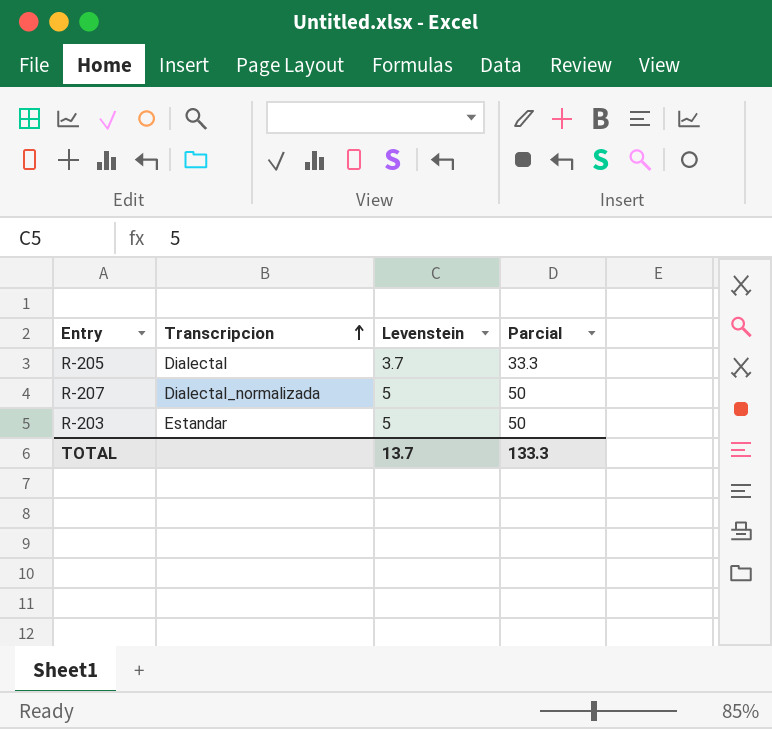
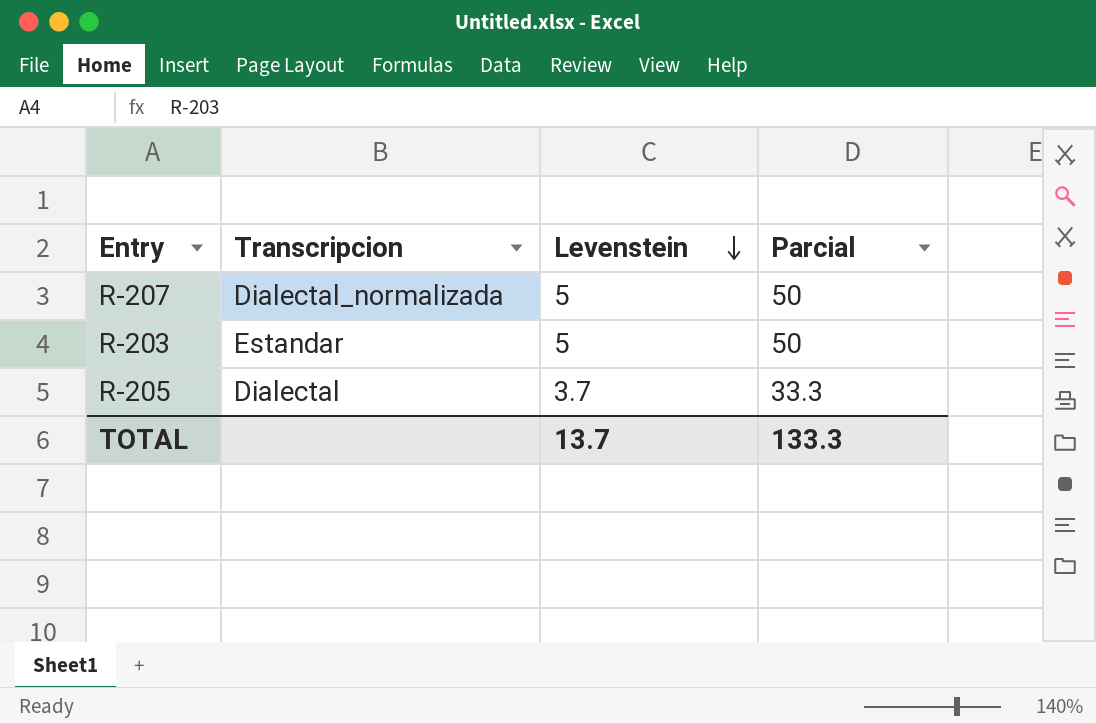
row order: Transcripcion ascending -> Levenstein descending

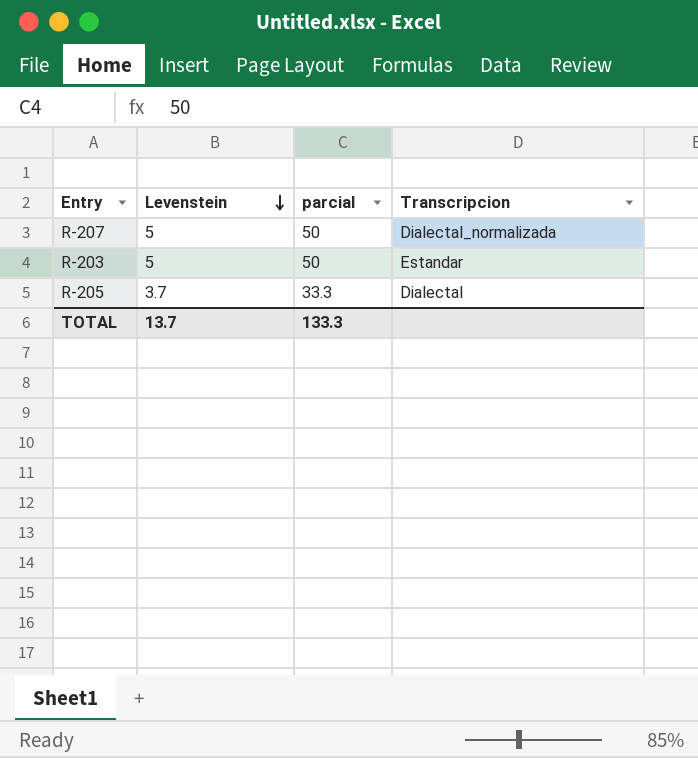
column name: Parcial -> parcial
column Transcripcion | position: 2 -> 4

